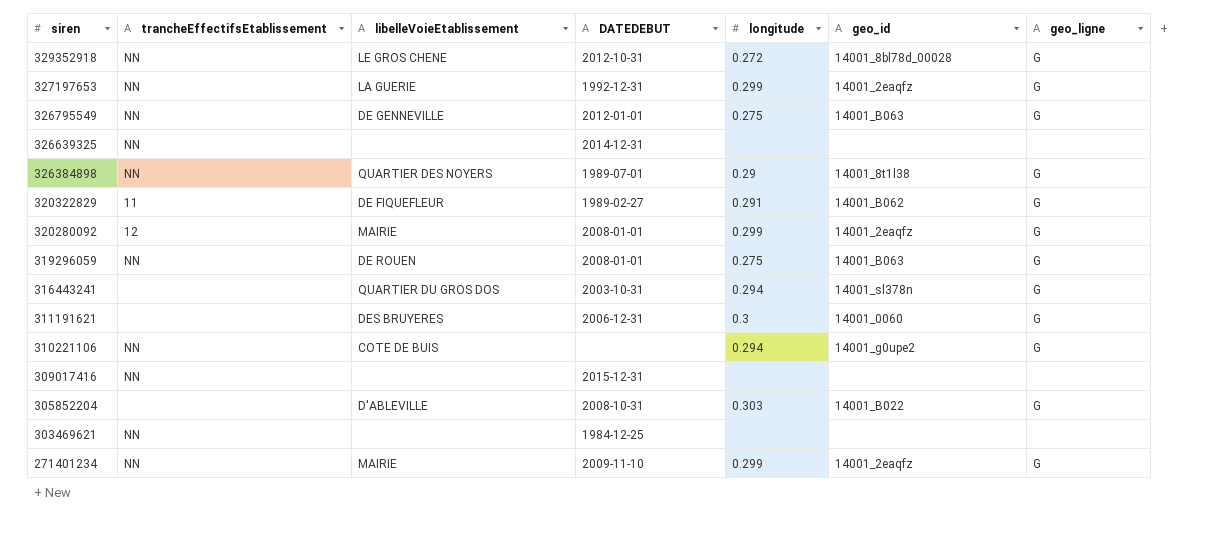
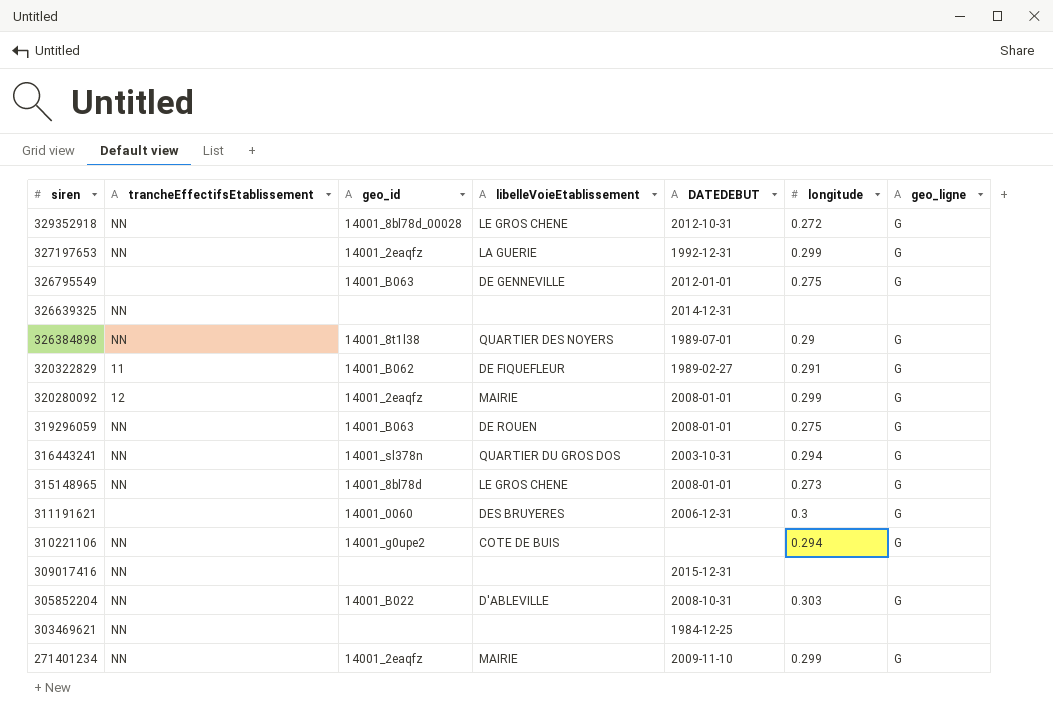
column geo_id | position: 6 -> 3
326795549 | trancheEffectifsEtablissement: NN -> none
316443241 | trancheEffectifsEtablissement: none -> NN
row 315148965: none -> NN | 14001_8bl78d | LE GROS CHENE | 2008-01-01 | 0.273 | G
305852204 | trancheEffectifsEtablissement: none -> NN

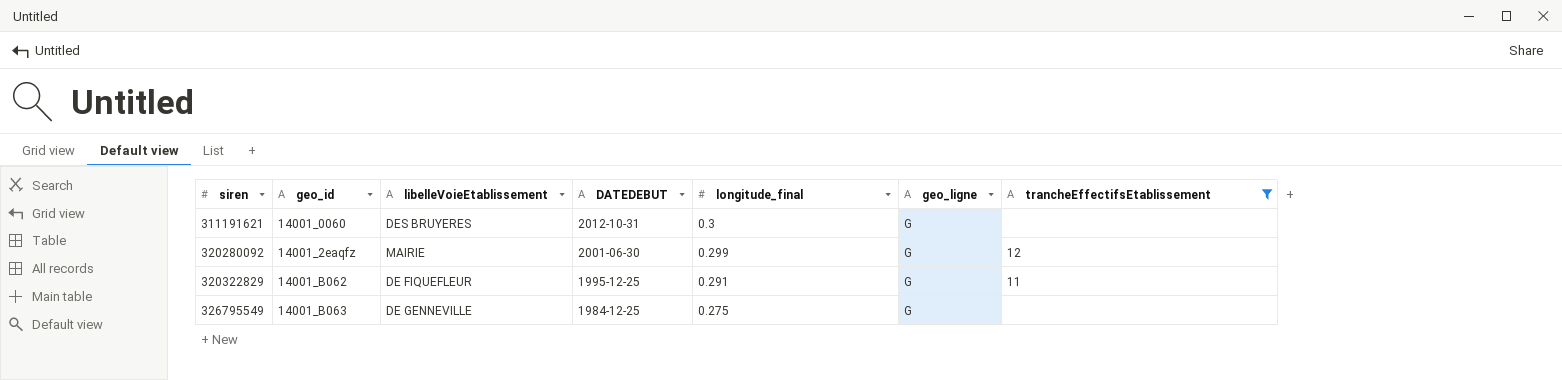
filter: none -> trancheEffectifsEtablissement != NN
row order: siren descending -> siren ascending
column name: longitude -> longitude_final
column trancheEffectifsEtablissement | position: 2 -> 7
311191621 | DATEDEBUT: 2006-12-31 -> 2012-10-31
320280092 | DATEDEBUT: 2008-01-01 -> 2001-06-30
320322829 | DATEDEBUT: 1989-02-27 -> 1995-12-25
326795549 | DATEDEBUT: 2012-01-01 -> 1984-12-25

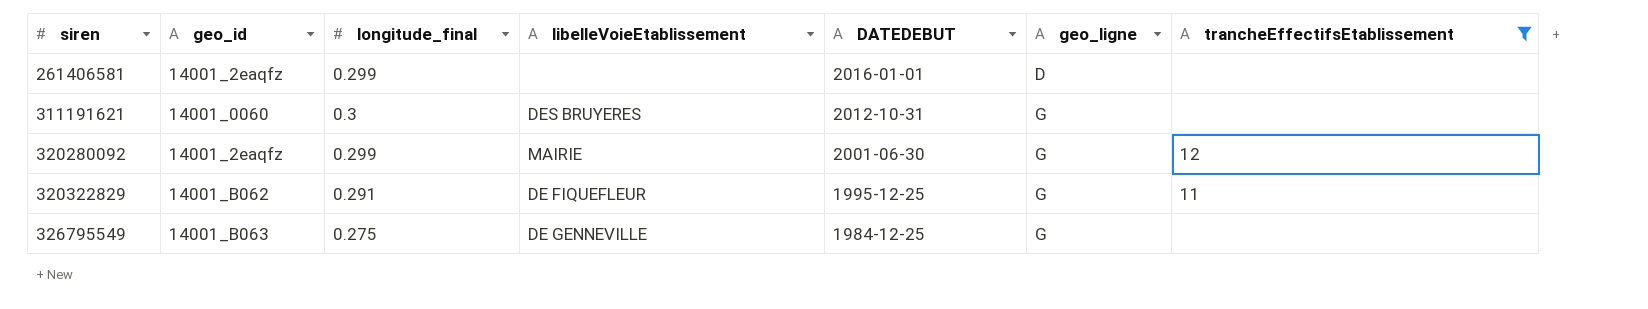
column longitude_final | position: 5 -> 3
row 261406581: none -> 14001_2eaqfz | 0.299 | none | 2016-01-01 | D | none

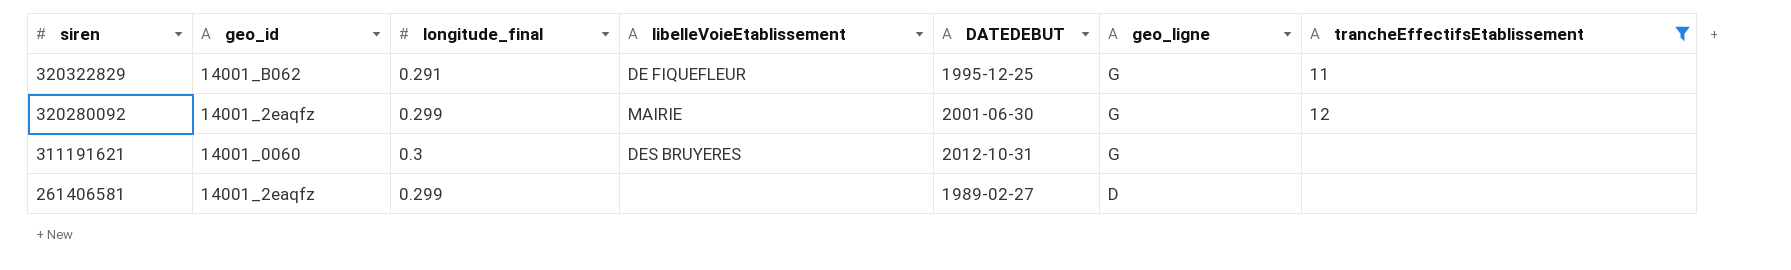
row order: siren ascending -> siren descending
row 326795549: 14001_B063 | 0.275 | DE GENNEVILLE | 1984-12-25 | G | none -> none
261406581 | DATEDEBUT: 2016-01-01 -> 1989-02-27

